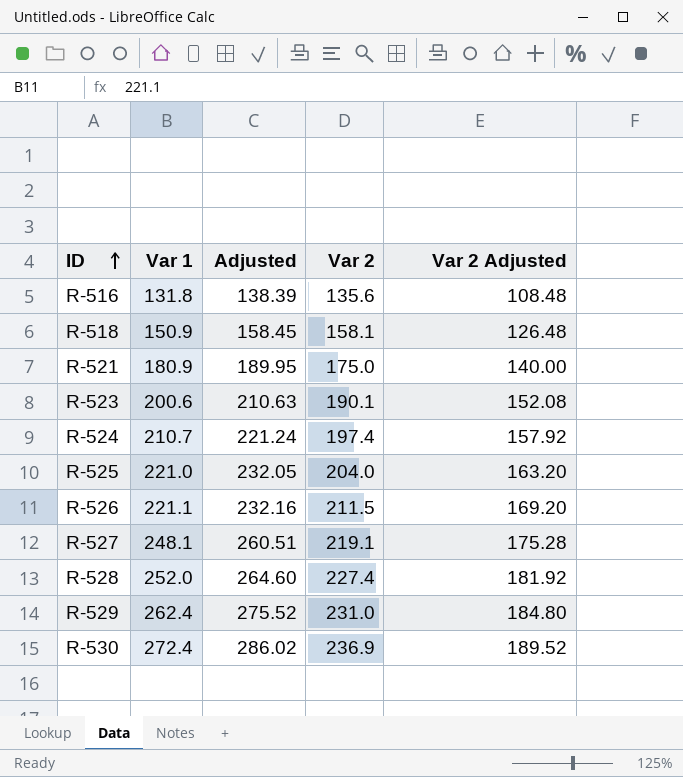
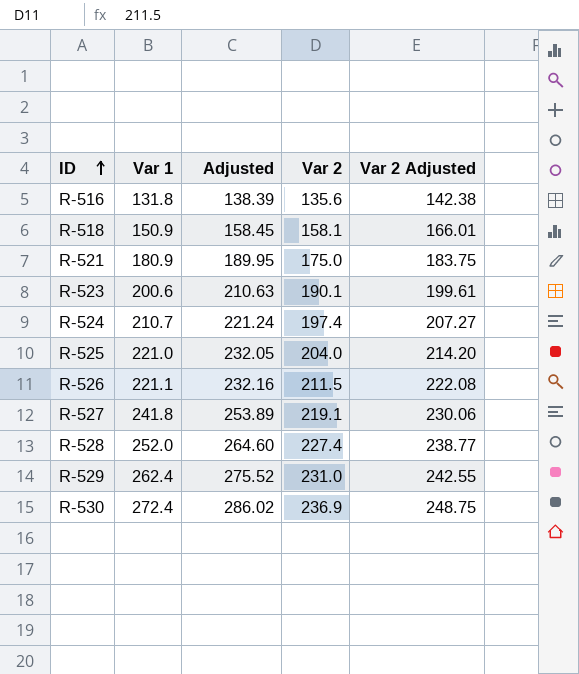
column Var 2 Adjusted | formula: [Var 2] * 0.8 -> [Var 2] * 1.05
R-527 | Var 1: 248.1 -> 241.8
R-527 | Adjusted: 260.51 -> 253.89

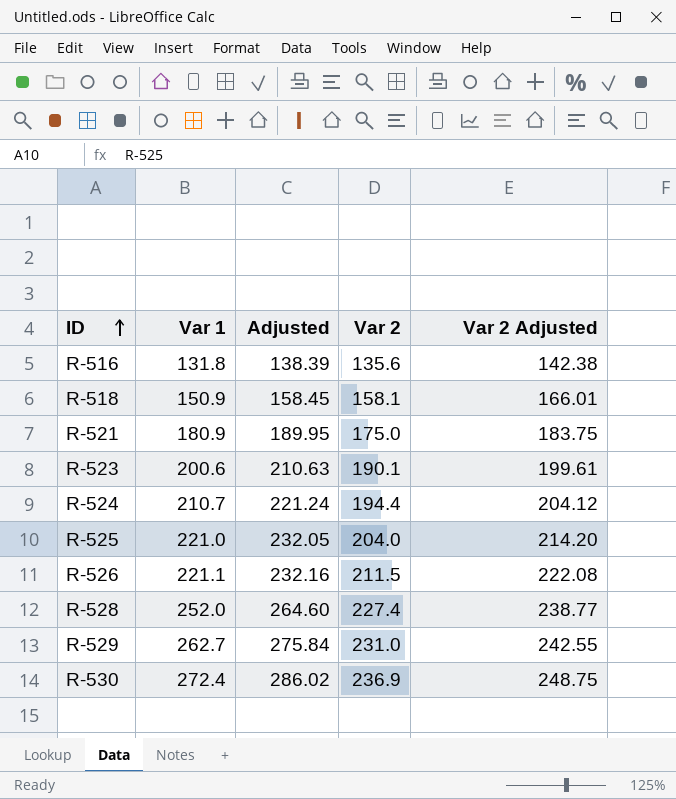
row R-527: 241.8 | 253.89 | 219.1 | 230.06 -> none
R-524 | Var 2: 197.4 -> 194.4
R-524 | Var 2 Adjusted: 207.27 -> 204.12
R-529 | Var 1: 262.4 -> 262.7
R-529 | Adjusted: 275.52 -> 275.84

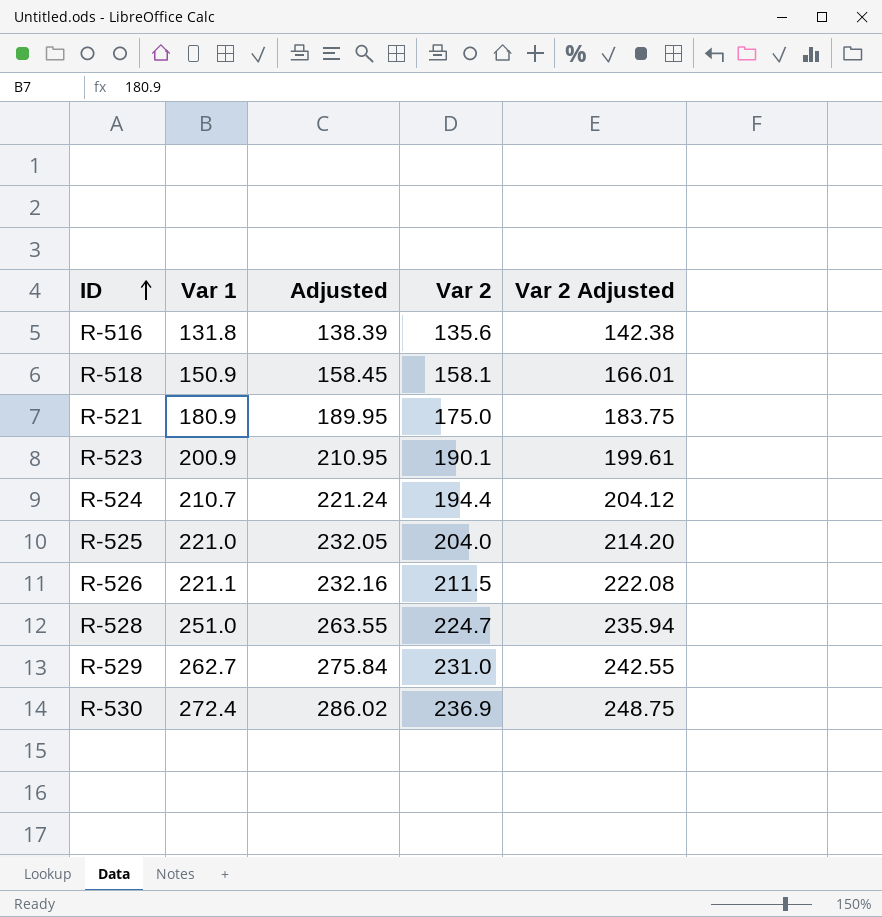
R-523 | Var 1: 200.6 -> 200.9
R-523 | Adjusted: 210.63 -> 210.95
R-528 | Var 1: 252.0 -> 251.0
R-528 | Adjusted: 264.60 -> 263.55
R-528 | Var 2: 227.4 -> 224.7
R-528 | Var 2 Adjusted: 238.77 -> 235.94

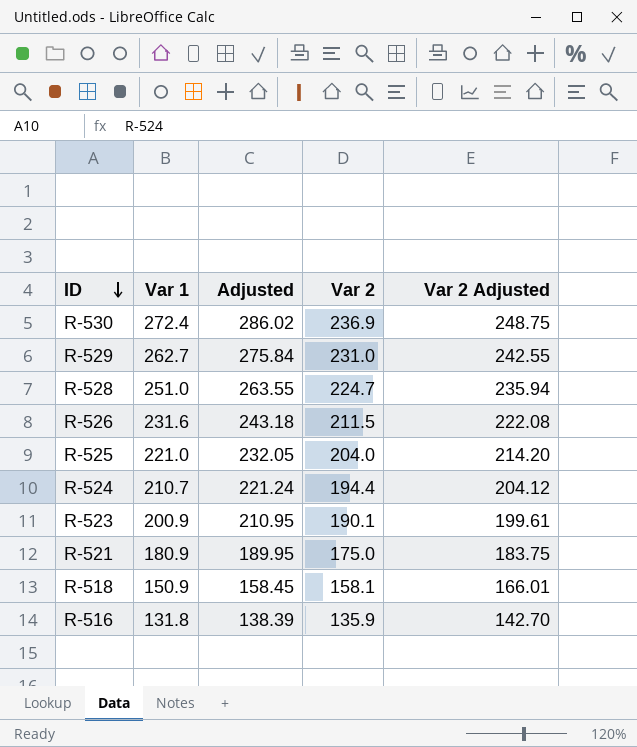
row order: ID ascending -> ID descending
R-526 | Var 1: 221.1 -> 231.6
R-526 | Adjusted: 232.16 -> 243.18
R-516 | Var 2: 135.6 -> 135.9
R-516 | Var 2 Adjusted: 142.38 -> 142.70

